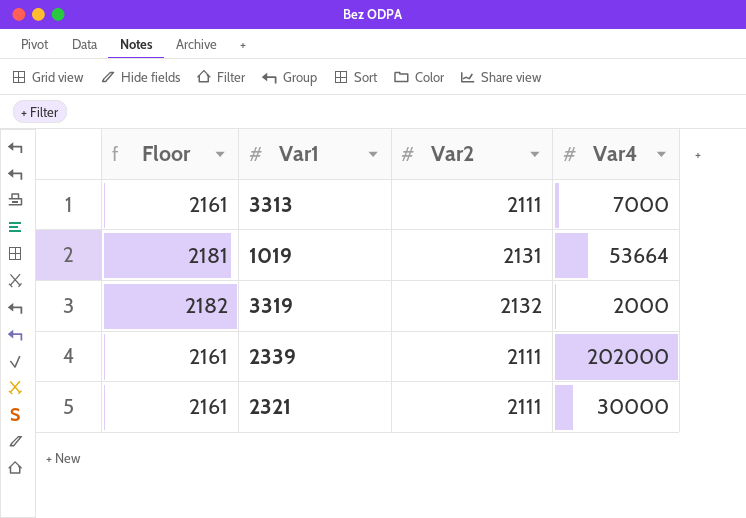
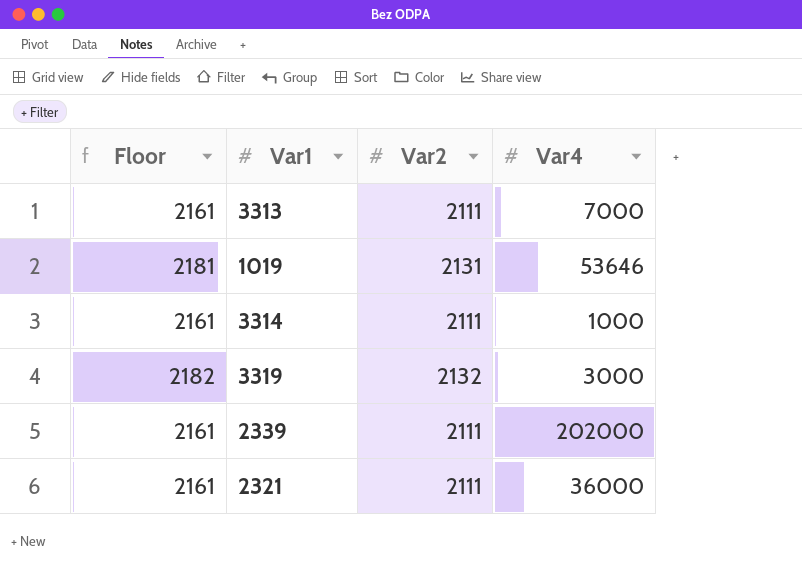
1019 | Var4: 53664 -> 53646
row 3314: none -> 2161 | 2111 | 1000
3319 | Var4: 2000 -> 3000
2321 | Var4: 30000 -> 36000

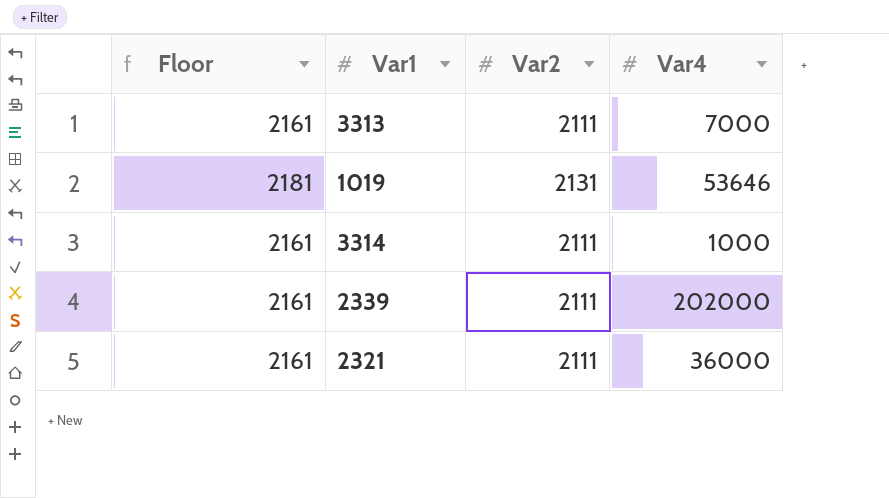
row 3319: 2182 | 2132 | 3000 -> none

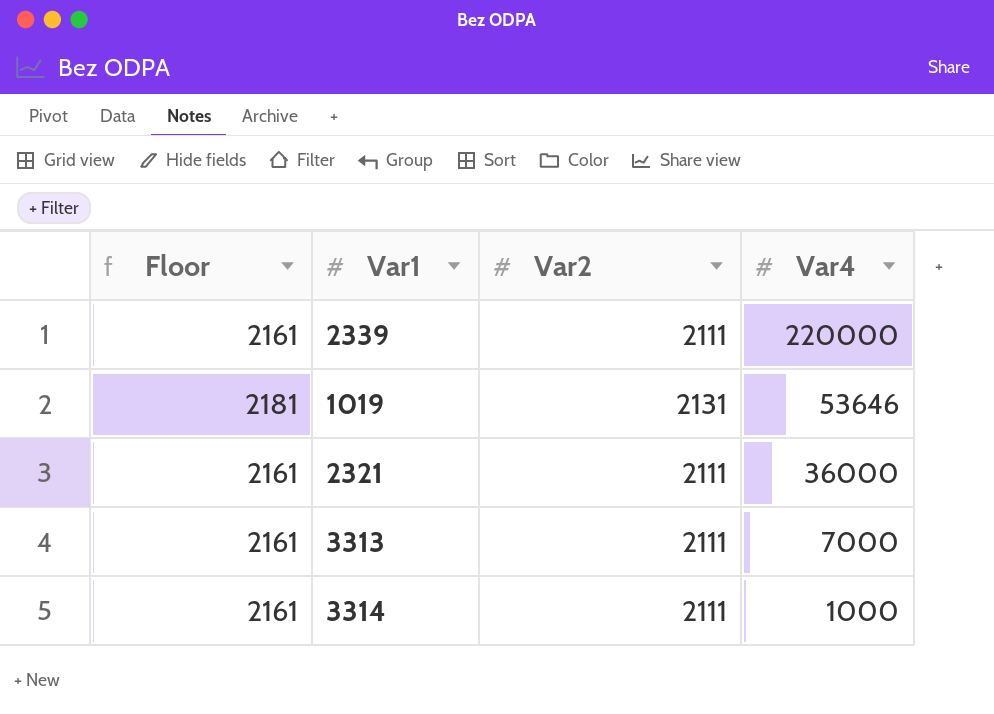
row order: none -> Var4 descending
2339 | Var4: 202000 -> 220000

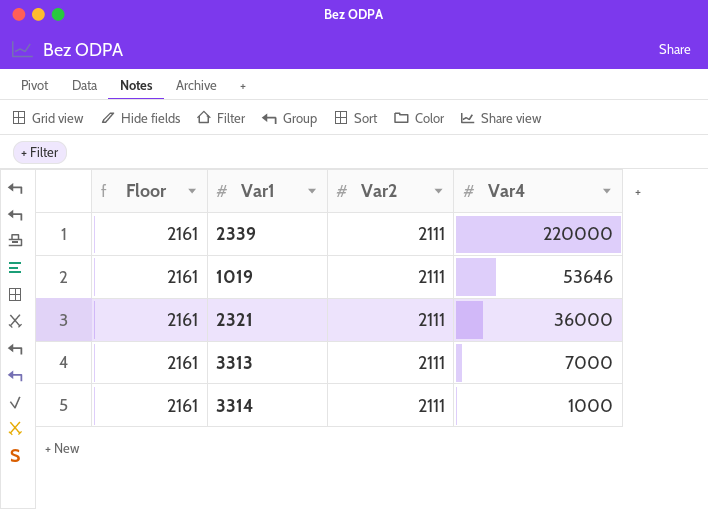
1019 | Floor: 2181 -> 2161
1019 | Var2: 2131 -> 2111

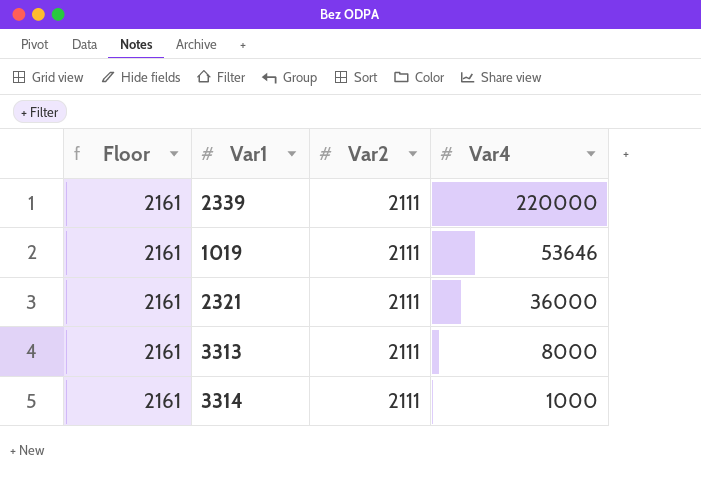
3313 | Var4: 7000 -> 8000

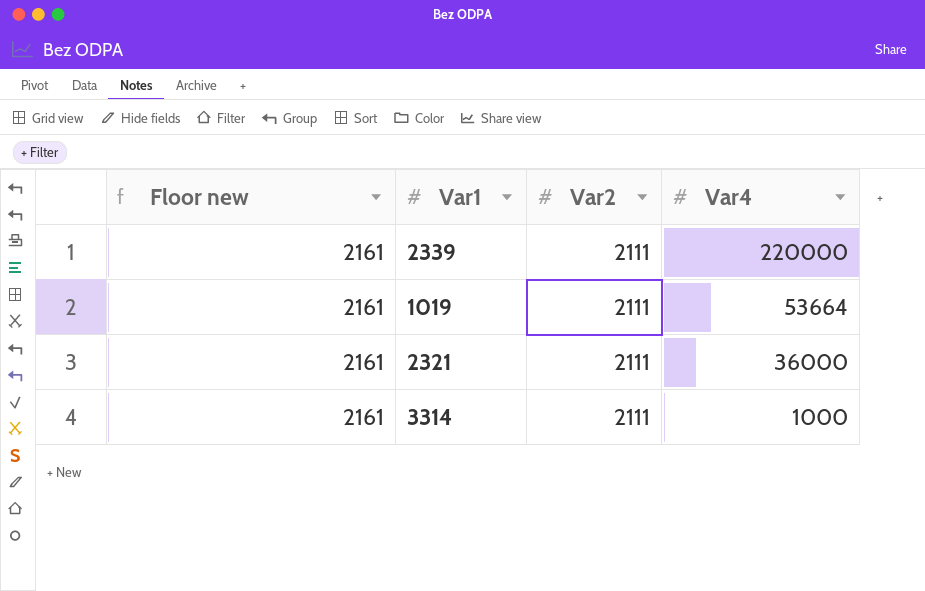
column name: Floor -> Floor new
row 3313: 2161 | 2111 | 8000 -> none
1019 | Var4: 53646 -> 53664

